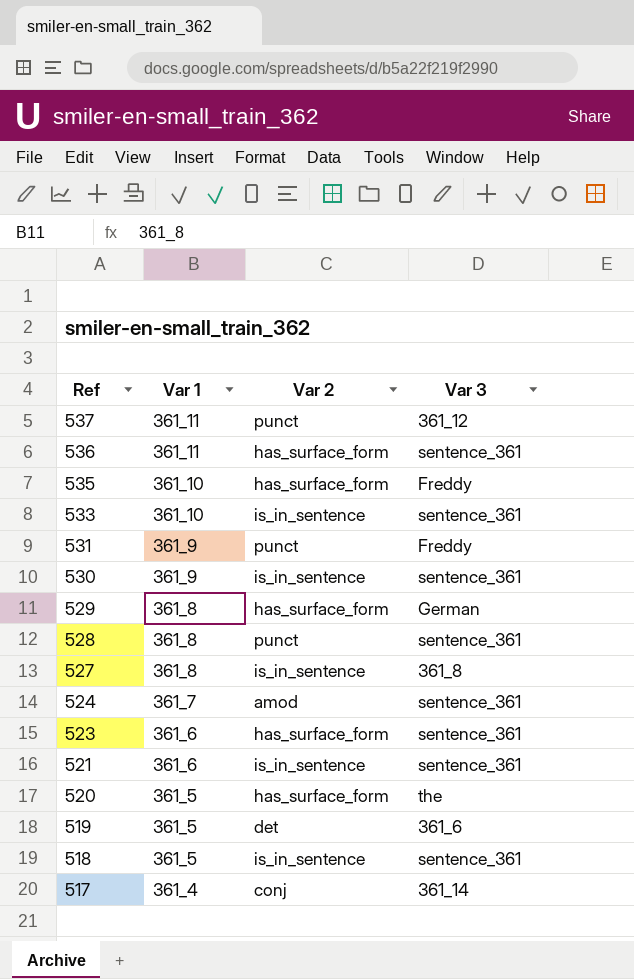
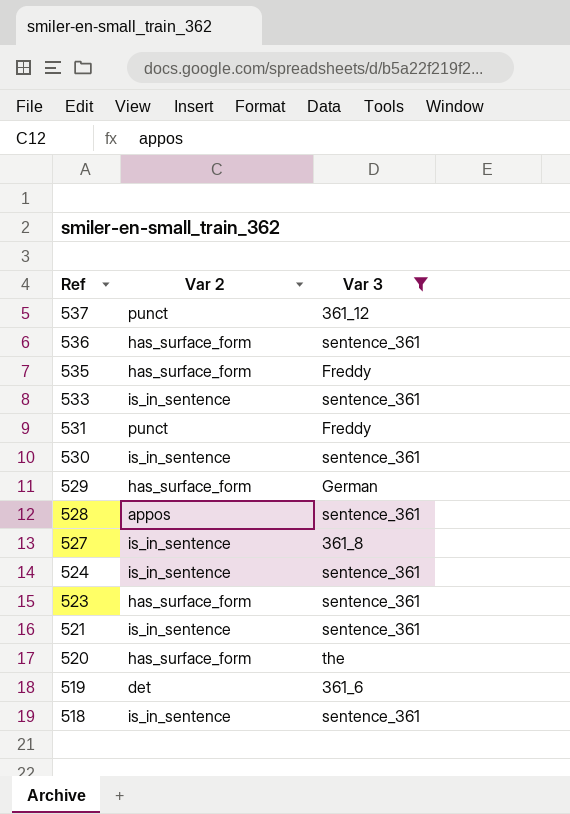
filter: none -> Var 3 != 361_14
column Var 1 | position: 2 -> none
528 | Var 2: punct -> appos
524 | Var 2: amod -> is_in_sentence

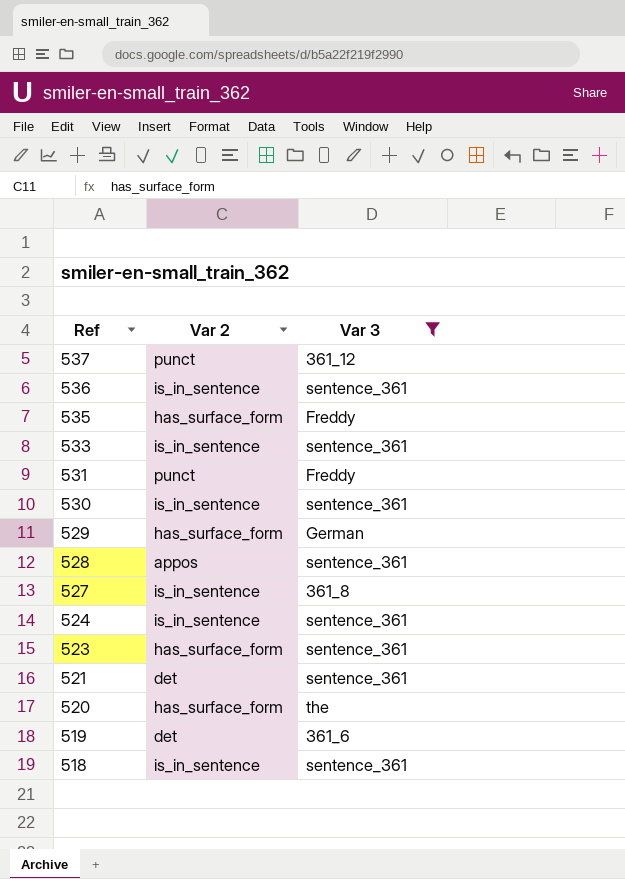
536 | Var 2: has_surface_form -> is_in_sentence
521 | Var 2: is_in_sentence -> det

